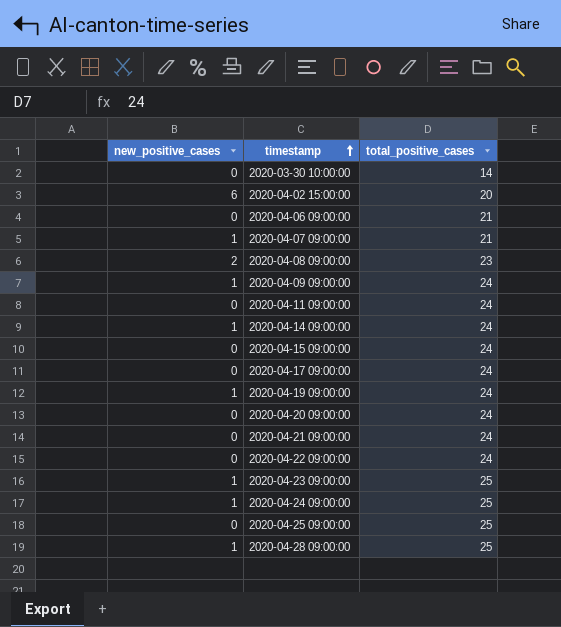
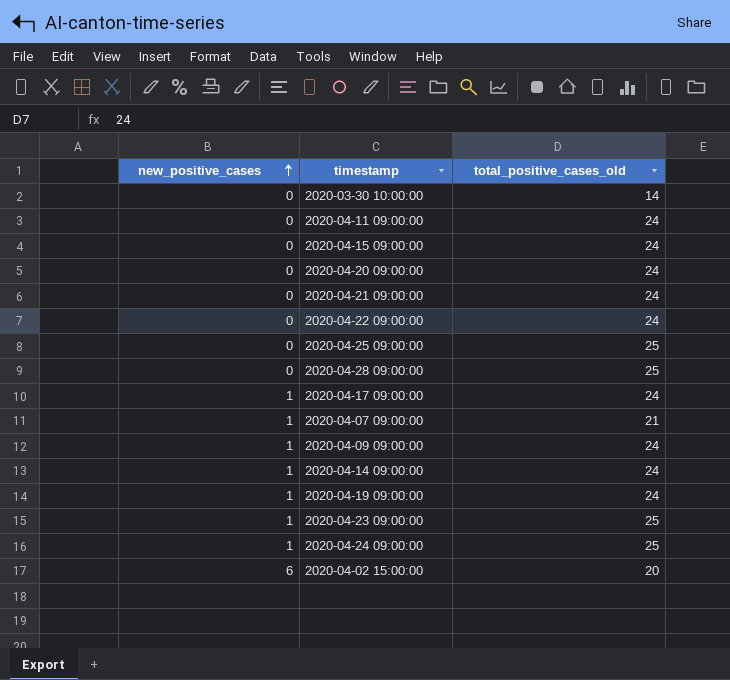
row order: timestamp ascending -> new_positive_cases ascending
column name: total_positive_cases -> total_positive_cases_old
row 2020-04-06 09:00:00: 0 | 21 -> none
row 2020-04-08 09:00:00: 2 | 23 -> none
2020-04-28 09:00:00 | new_positive_cases: 1 -> 0
2020-04-17 09:00:00 | new_positive_cases: 0 -> 1

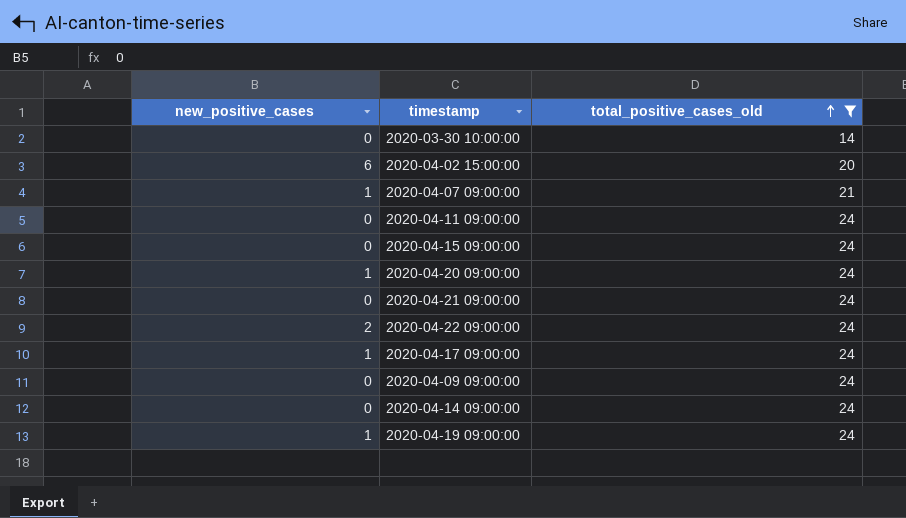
filter: none -> total_positive_cases_old != 25
row order: new_positive_cases ascending -> total_positive_cases_old ascending
2020-04-20 09:00:00 | new_positive_cases: 0 -> 1
2020-04-22 09:00:00 | new_positive_cases: 0 -> 2
2020-04-09 09:00:00 | new_positive_cases: 1 -> 0
2020-04-14 09:00:00 | new_positive_cases: 1 -> 0

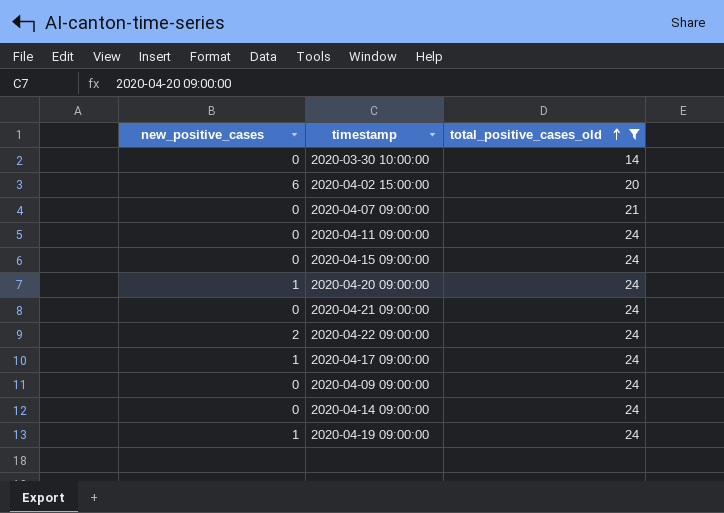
2020-04-07 09:00:00 | new_positive_cases: 1 -> 0

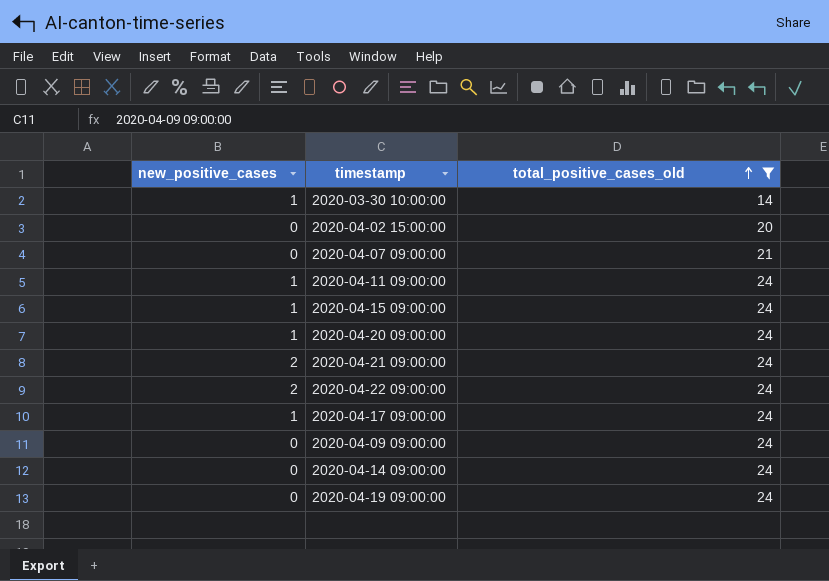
2020-03-30 10:00:00 | new_positive_cases: 0 -> 1
2020-04-02 15:00:00 | new_positive_cases: 6 -> 0
2020-04-11 09:00:00 | new_positive_cases: 0 -> 1
2020-04-15 09:00:00 | new_positive_cases: 0 -> 1
2020-04-21 09:00:00 | new_positive_cases: 0 -> 2
2020-04-19 09:00:00 | new_positive_cases: 1 -> 0

